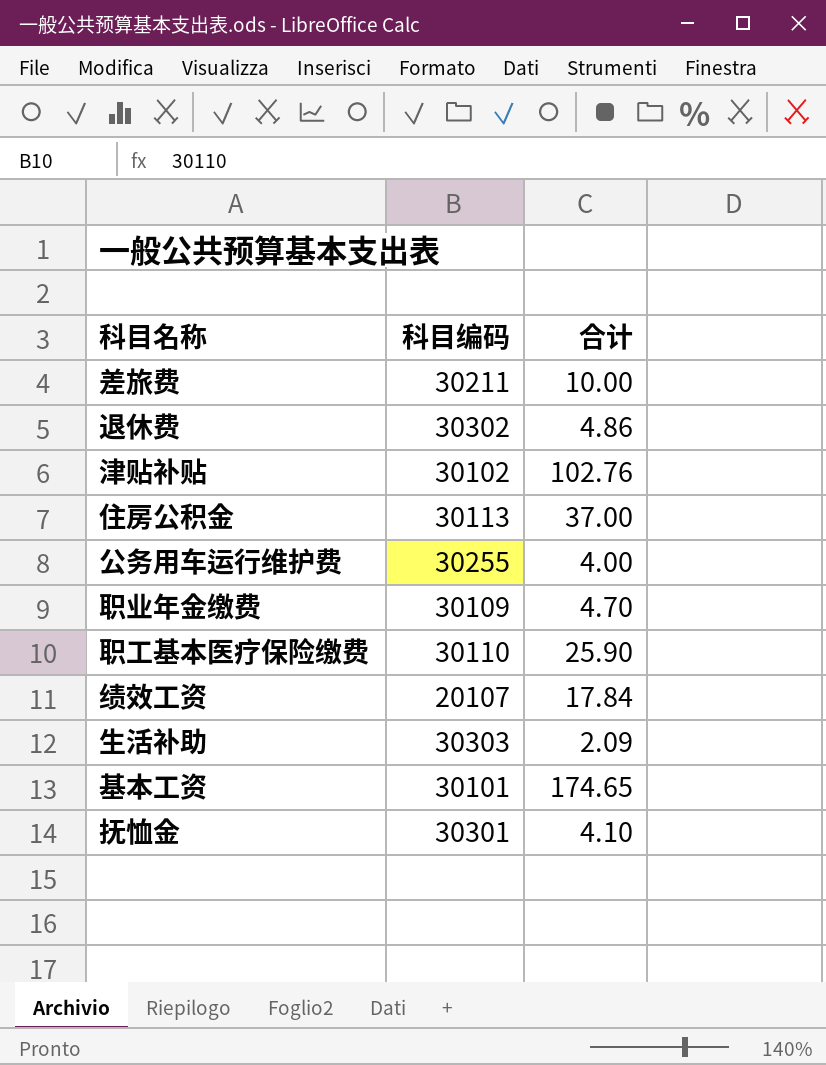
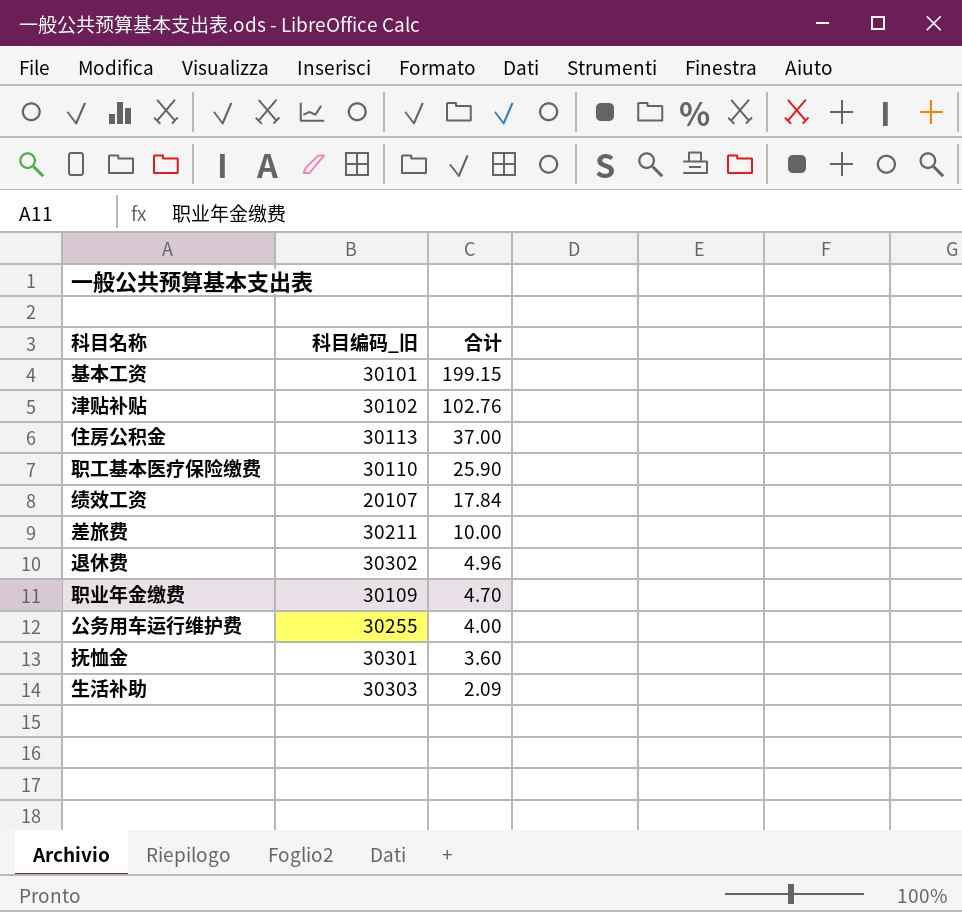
row order: none -> 合计 descending
column name: 科目编码 -> 科目编码_旧
基本工资 | 合计: 174.65 -> 199.15
退休费 | 合计: 4.86 -> 4.96
抚恤金 | 合计: 4.10 -> 3.60

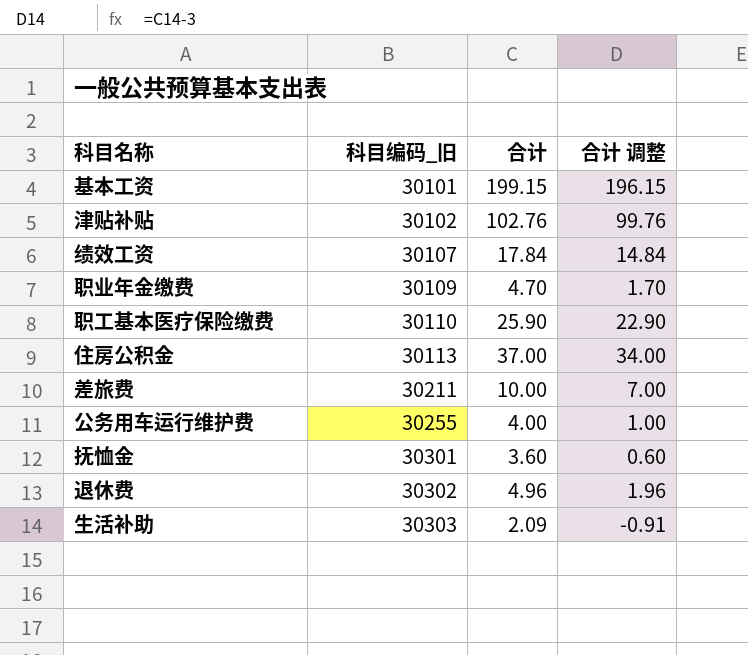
row order: 合计 descending -> 科目编码_旧 ascending
column 合计 调整 | formula: none -> [合计] - 3
绩效工资 | 科目编码_旧: 20107 -> 30107

